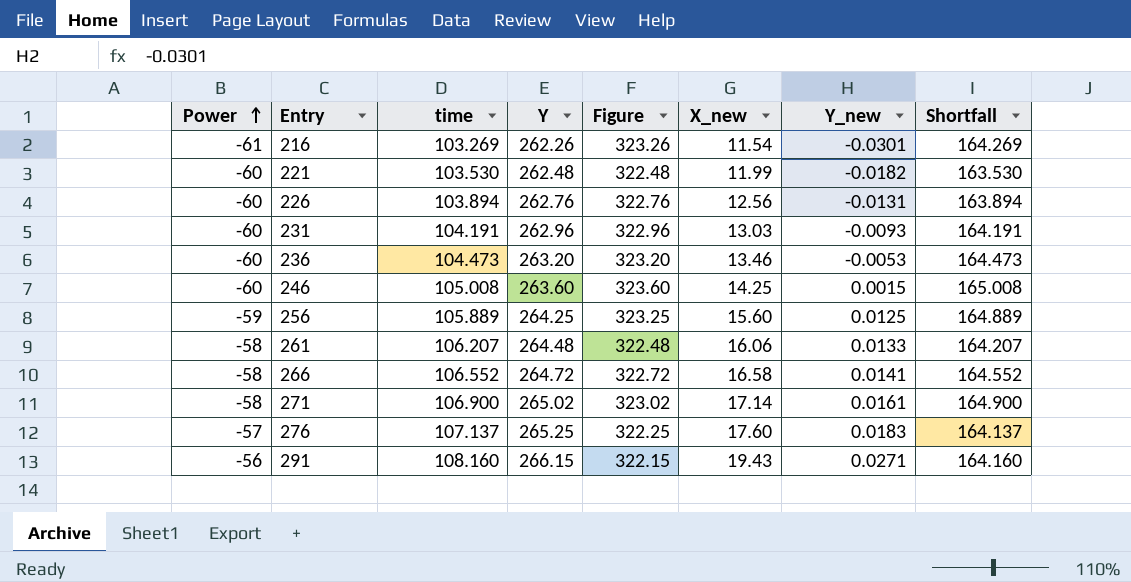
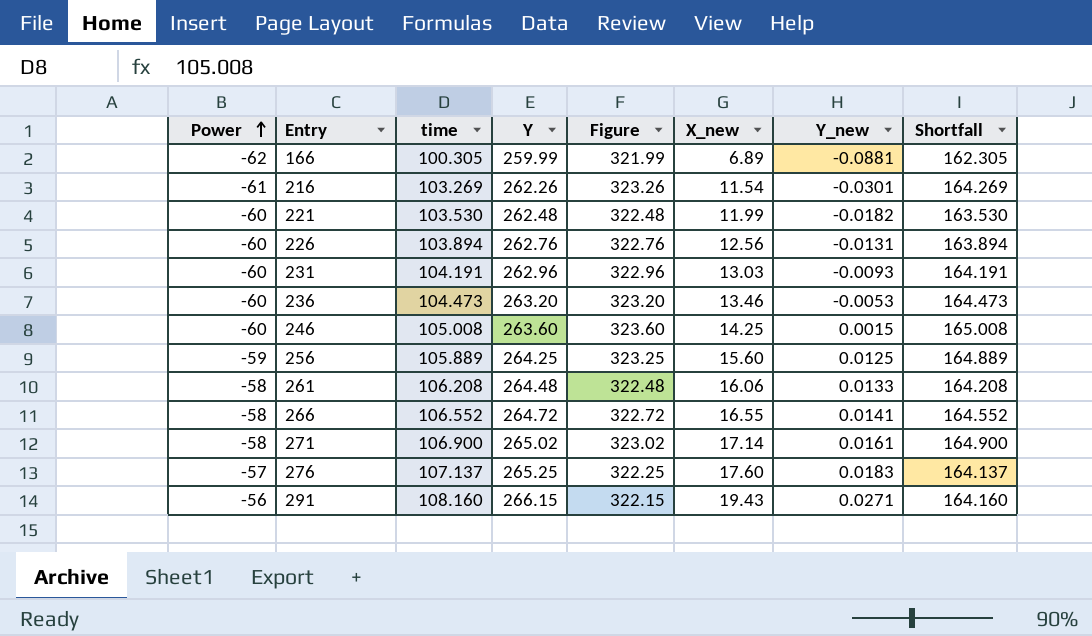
row 166: none -> -62 | 100.305 | 259.99 | 321.99 | 6.89 | -0.0881 | 162.305
261 | time: 106.207 -> 106.208
261 | Shortfall: 164.207 -> 164.208
266 | X_new: 16.58 -> 16.55

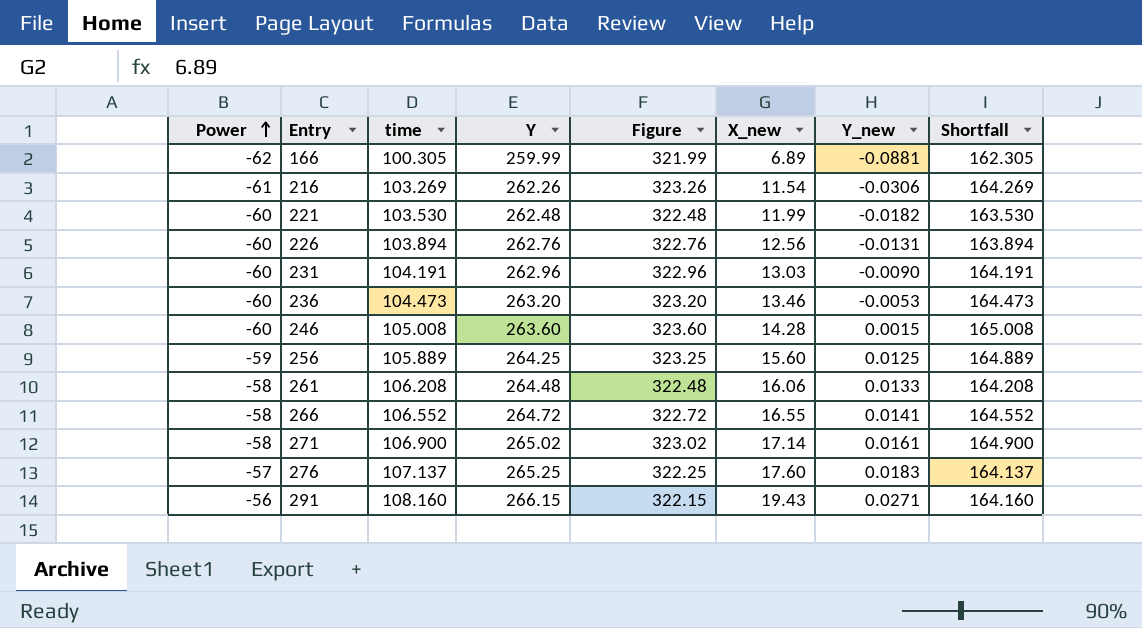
216 | Y_new: -0.0301 -> -0.0306
231 | Y_new: -0.0093 -> -0.0090
246 | X_new: 14.25 -> 14.28

